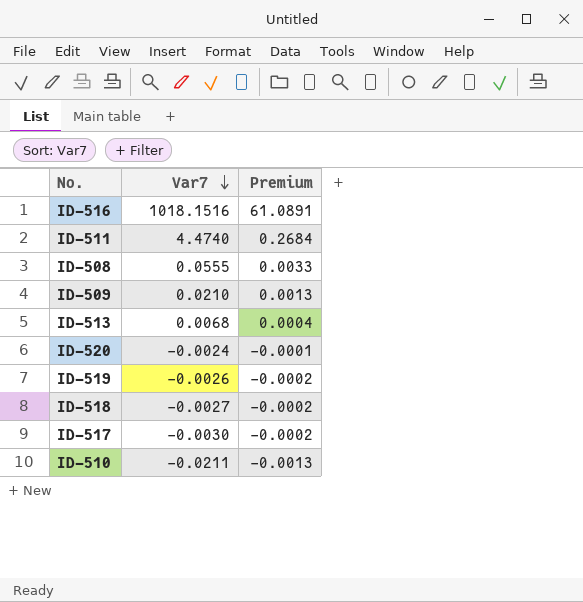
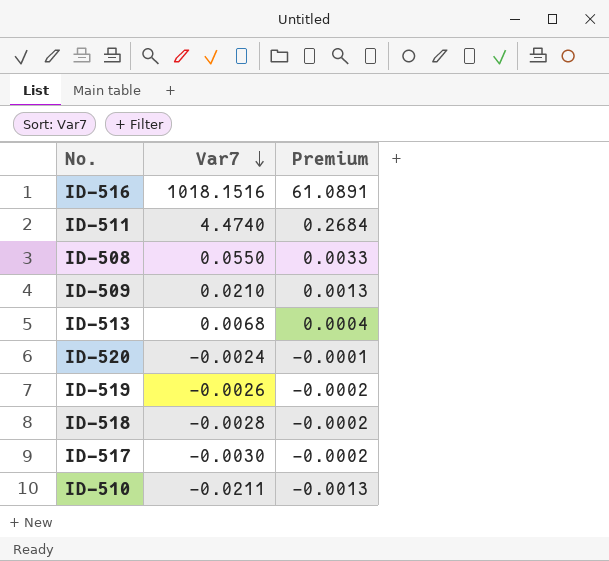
ID-508 | Var7: 0.0555 -> 0.0550
ID-518 | Var7: -0.0027 -> -0.0028

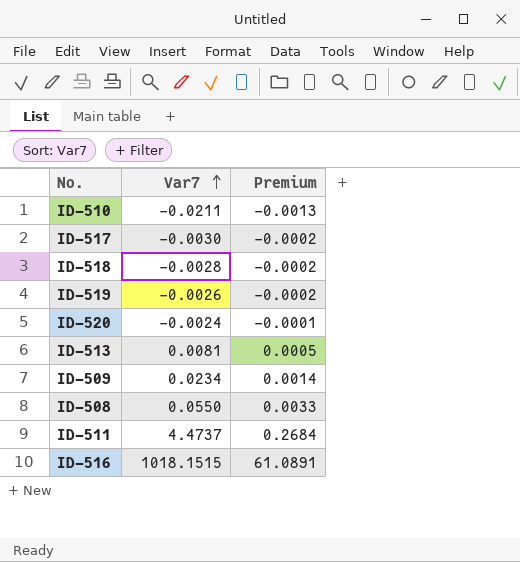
row order: Var7 descending -> Var7 ascending
ID-513 | Var7: 0.0068 -> 0.0081
ID-513 | Premium: 0.0004 -> 0.0005
ID-509 | Var7: 0.0210 -> 0.0234
ID-509 | Premium: 0.0013 -> 0.0014
ID-511 | Var7: 4.4740 -> 4.4737
ID-516 | Var7: 1018.1516 -> 1018.1515

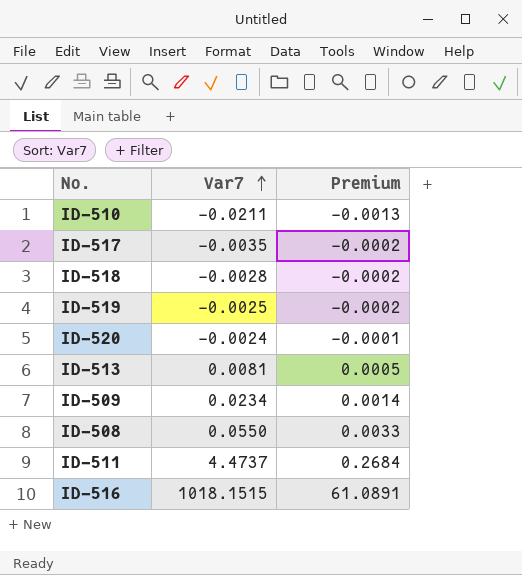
ID-517 | Var7: -0.0030 -> -0.0035
ID-519 | Var7: -0.0026 -> -0.0025

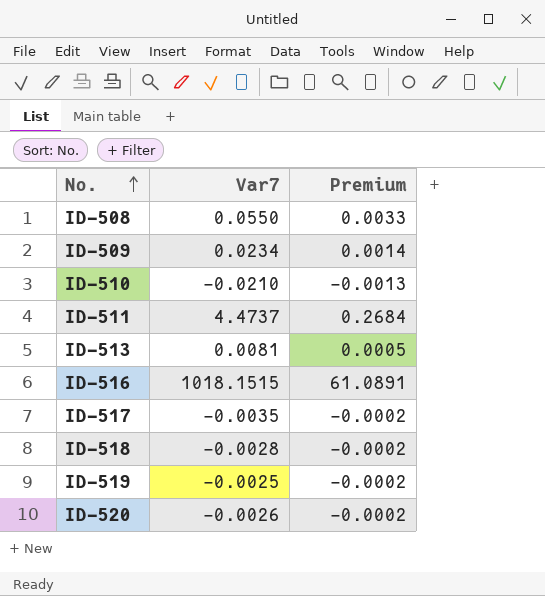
row order: Var7 ascending -> No. ascending
ID-510 | Var7: -0.0211 -> -0.0210
ID-520 | Var7: -0.0024 -> -0.0026
ID-520 | Premium: -0.0001 -> -0.0002

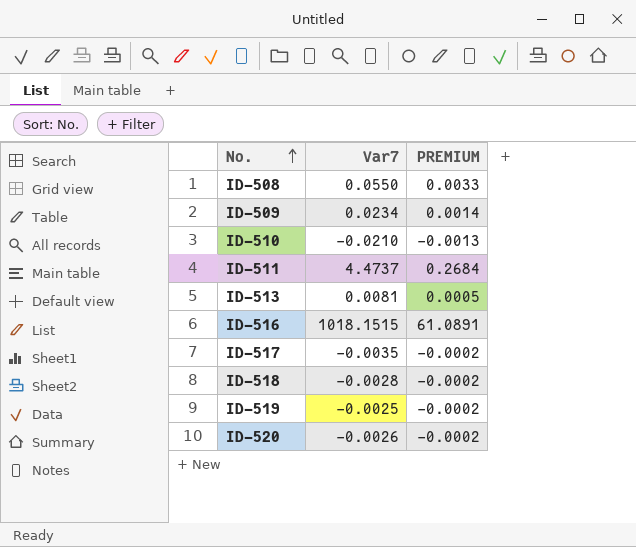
column name: Premium -> PREMIUM

